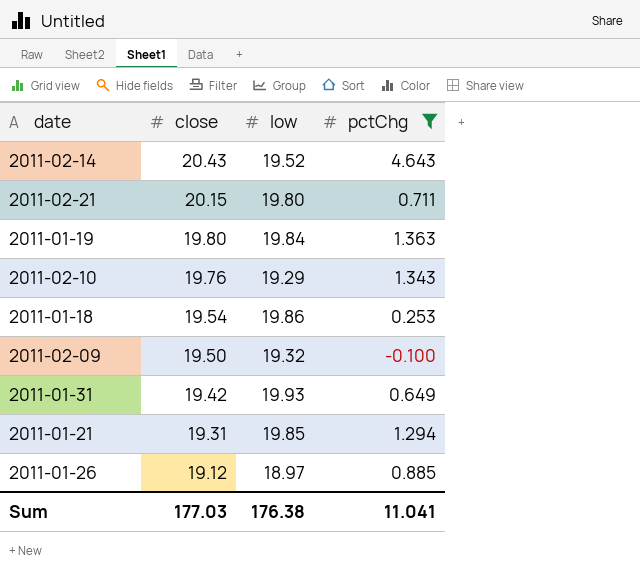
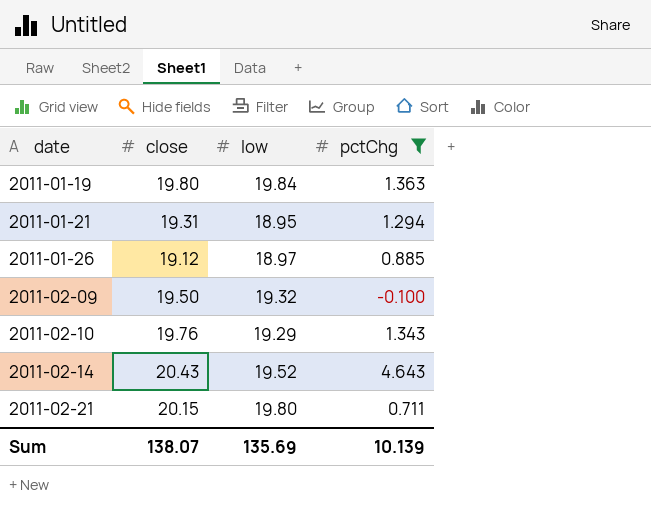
row order: close descending -> date ascending
row 2011-01-18: 19.54 | 19.86 | 0.253 -> none
row 2011-01-31: 19.42 | 19.93 | 0.649 -> none
2011-01-21 | low: 19.85 -> 18.95
Sum | close: 177.03 -> 138.07
Sum | low: 176.38 -> 135.69
Sum | pctChg: 11.041 -> 10.139

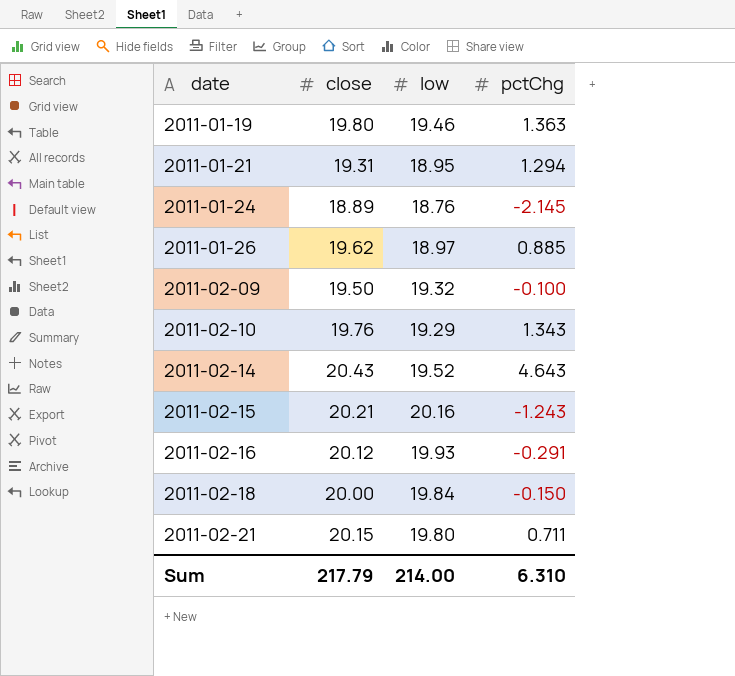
filter: pctChg >= -0.100 -> none
2011-01-19 | low: 19.84 -> 19.46
2011-01-26 | close: 19.12 -> 19.62
Sum | close: 138.07 -> 217.79
Sum | low: 135.69 -> 214.00
Sum | pctChg: 10.139 -> 6.310

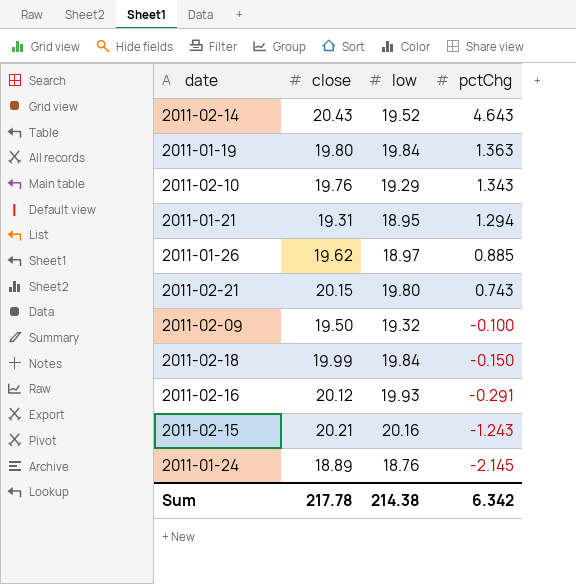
row order: date ascending -> pctChg descending
2011-01-19 | low: 19.46 -> 19.84
2011-02-21 | pctChg: 0.711 -> 0.743
2011-02-18 | close: 20.00 -> 19.99
Sum | close: 217.79 -> 217.78
Sum | low: 214.00 -> 214.38
Sum | pctChg: 6.310 -> 6.342

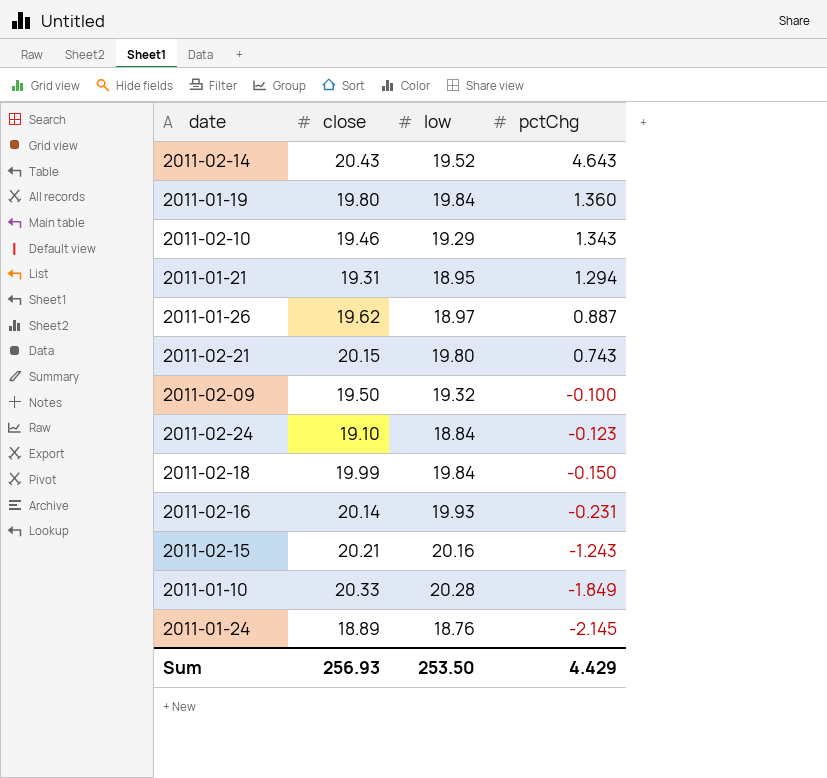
2011-01-19 | pctChg: 1.363 -> 1.360
2011-02-10 | close: 19.76 -> 19.46
2011-01-26 | pctChg: 0.885 -> 0.887
row 2011-02-24: none -> 19.10 | 18.84 | -0.123
2011-02-16 | close: 20.12 -> 20.14
2011-02-16 | pctChg: -0.291 -> -0.231
row 2011-01-10: none -> 20.33 | 20.28 | -1.849
Sum | close: 217.78 -> 256.93
Sum | low: 214.38 -> 253.50
Sum | pctChg: 6.342 -> 4.429

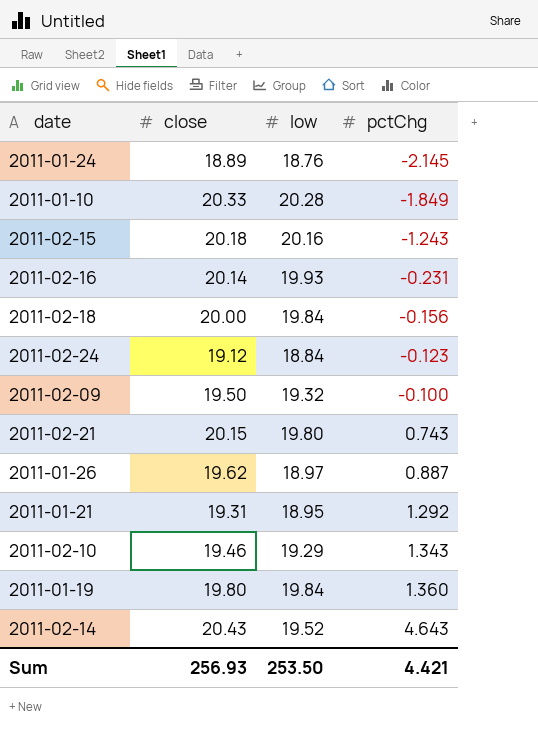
row order: pctChg descending -> pctChg ascending
2011-02-15 | close: 20.21 -> 20.18
2011-02-18 | close: 19.99 -> 20.00
2011-02-18 | pctChg: -0.150 -> -0.156
2011-02-24 | close: 19.10 -> 19.12
2011-01-21 | pctChg: 1.294 -> 1.292
Sum | pctChg: 4.429 -> 4.421

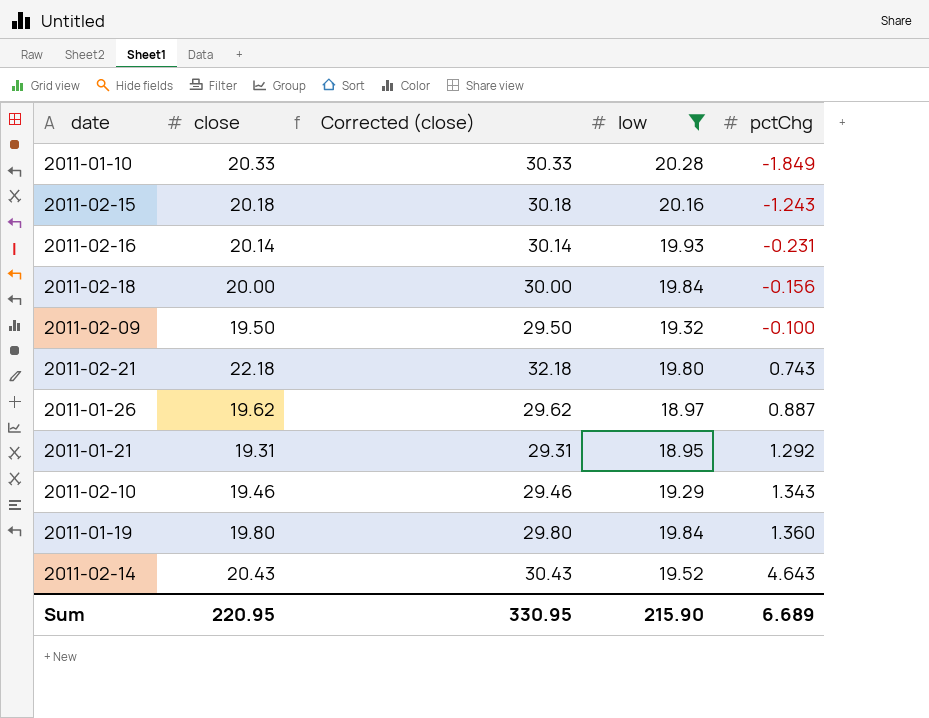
filter: none -> low >= 18.95
column Corrected (close) | formula: none -> [close] + 10
2011-02-21 | close: 20.15 -> 22.18
Sum | close: 256.93 -> 220.95
Sum | low: 253.50 -> 215.90
Sum | pctChg: 4.421 -> 6.689

